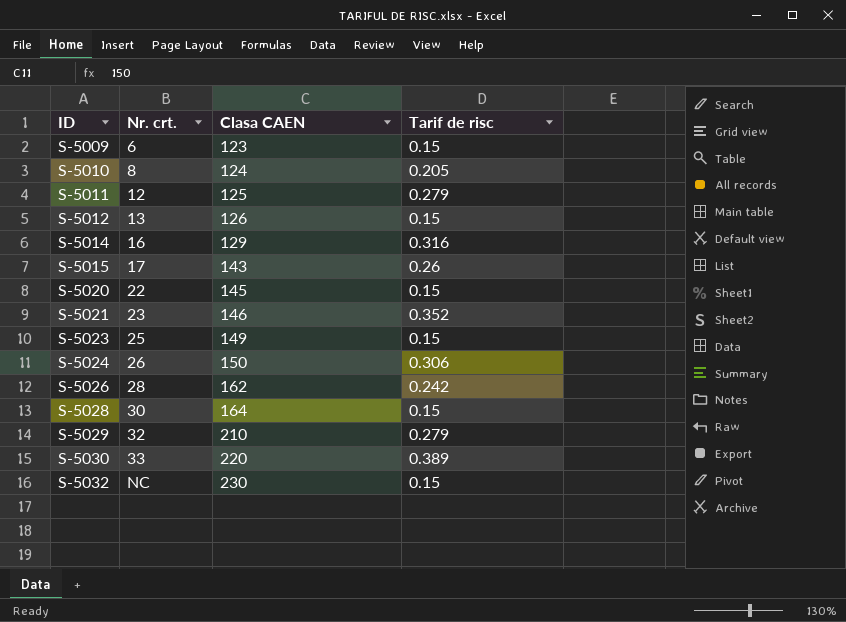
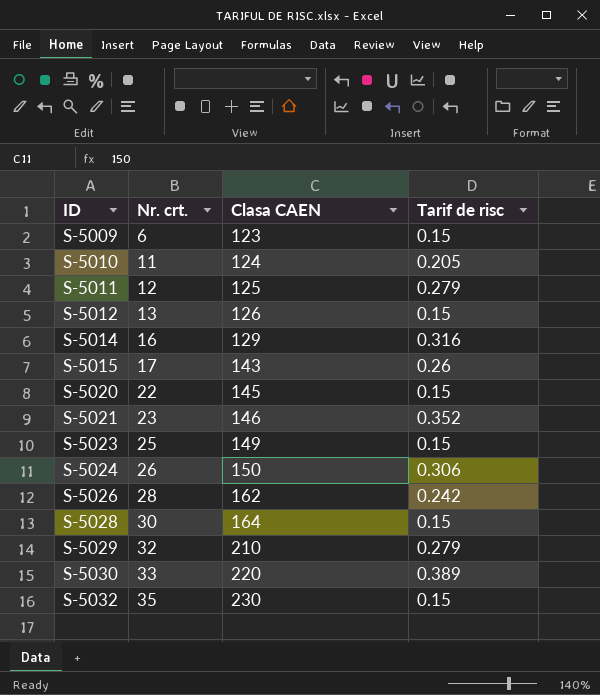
S-5010 | Nr. crt.: 8 -> 11
S-5032 | Nr. crt.: NC -> 35

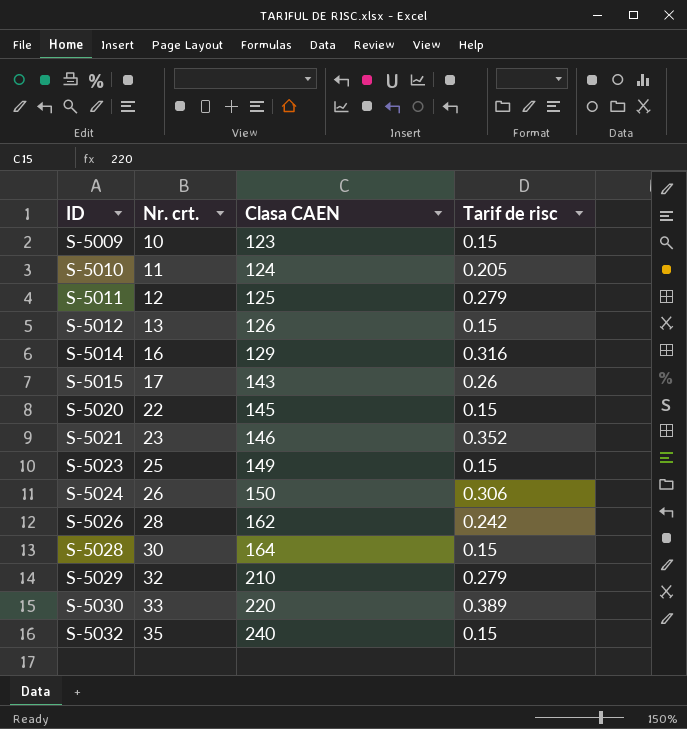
S-5009 | Nr. crt.: 6 -> 10
S-5032 | Clasa CAEN: 230 -> 240

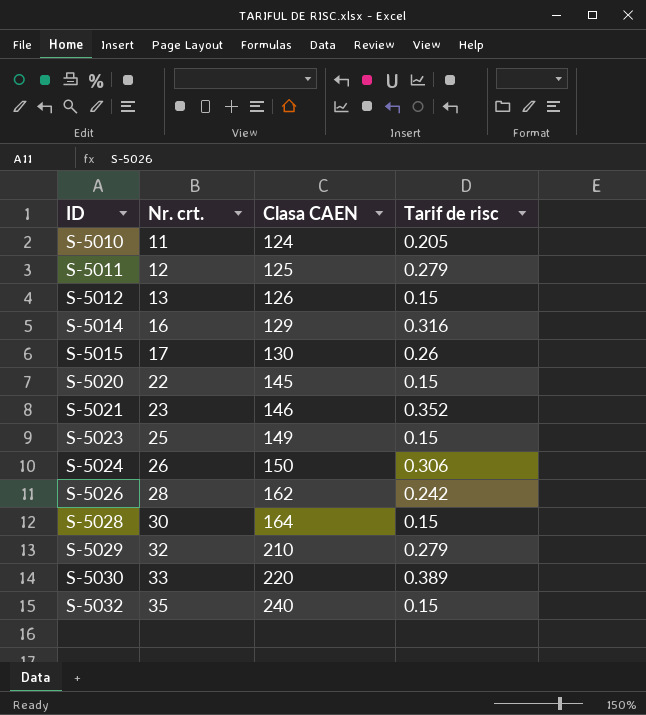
row S-5009: 10 | 123 | 0.15 -> none
S-5015 | Clasa CAEN: 143 -> 130

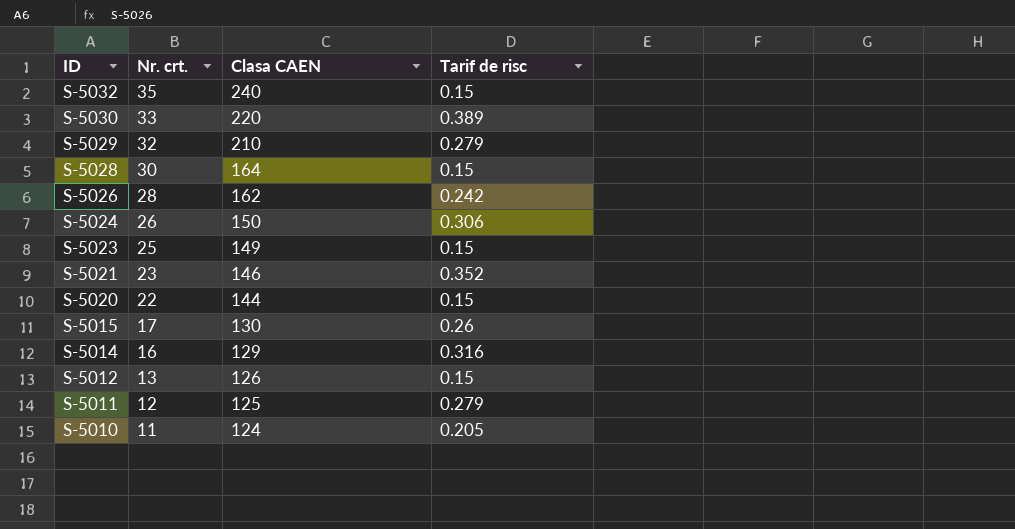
row order: ID ascending -> ID descending
S-5020 | Clasa CAEN: 145 -> 144

